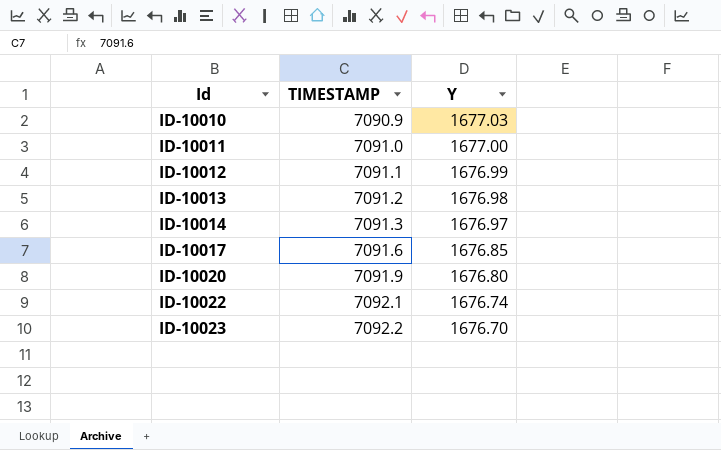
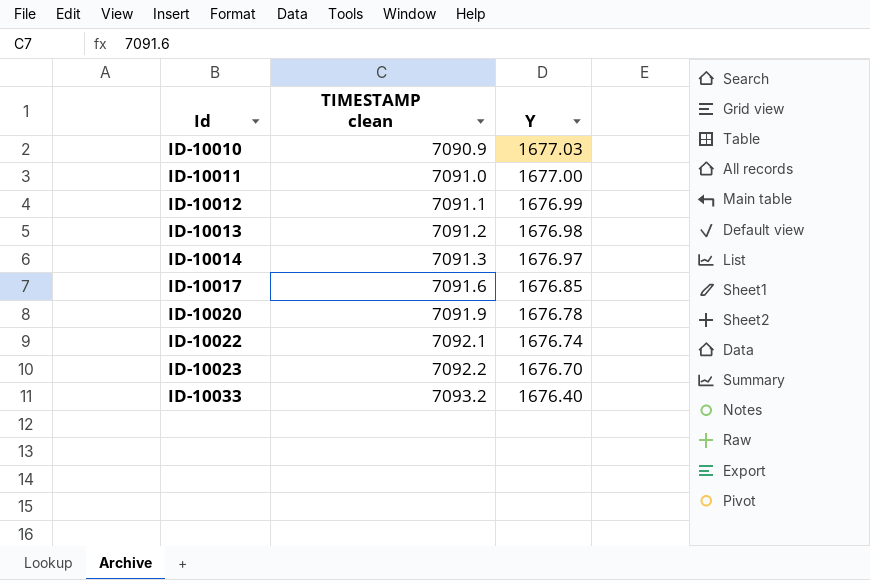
column name: TIMESTAMP -> TIMESTAMP clean
ID-10020 | Y: 1676.80 -> 1676.78
row ID-10033: none -> 7093.2 | 1676.40

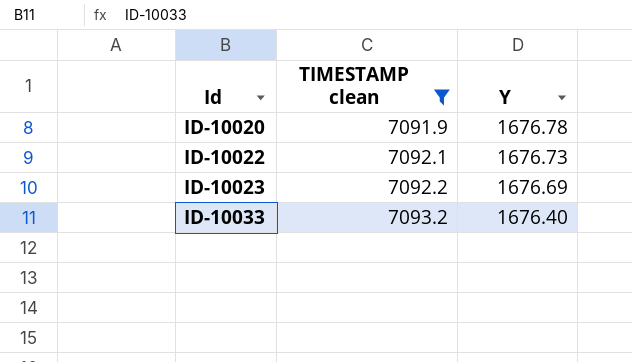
filter: none -> TIMESTAMP clean >= 7091.9
ID-10022 | Y: 1676.74 -> 1676.73
ID-10023 | Y: 1676.70 -> 1676.69

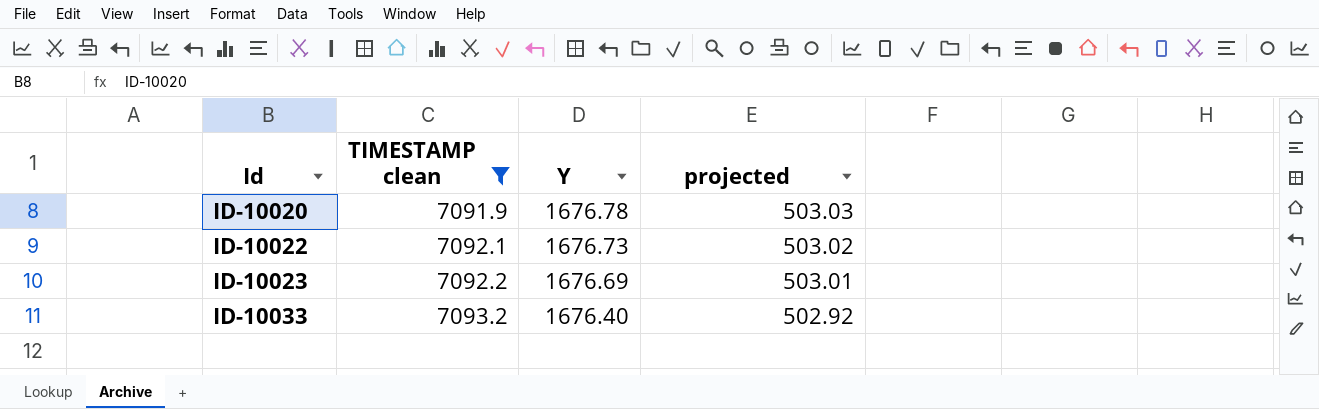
column projected | formula: none -> [Y] * 0.3

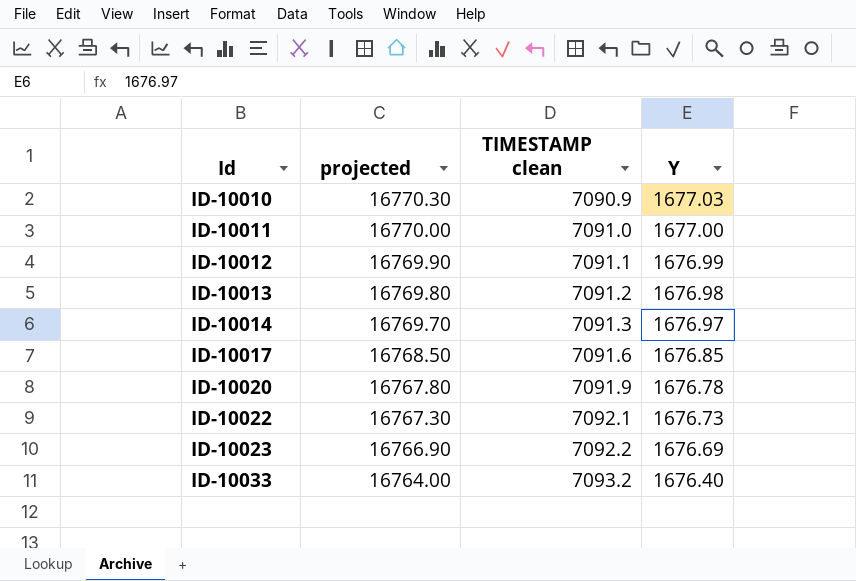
filter: TIMESTAMP clean >= 7091.9 -> none
column projected | formula: [Y] * 0.3 -> [Y] * 10
column projected | position: 4 -> 2

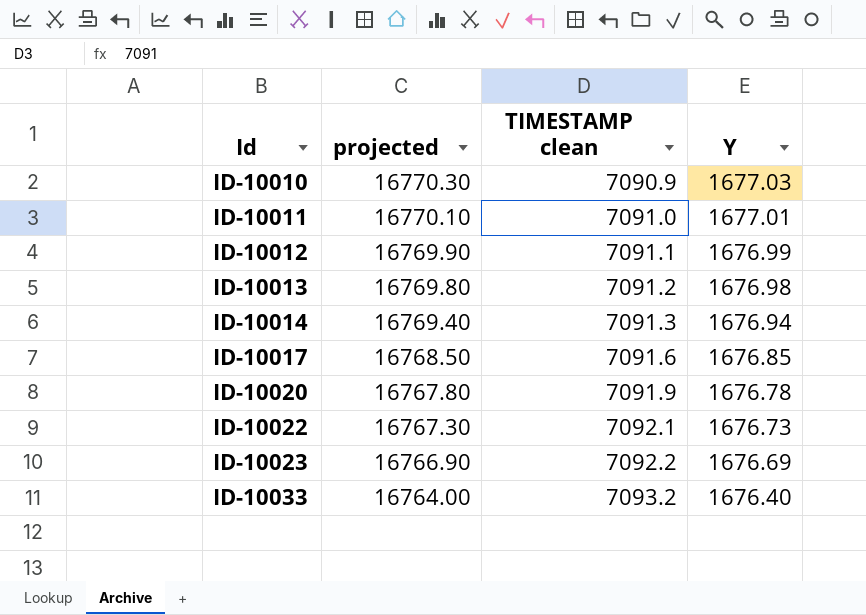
ID-10011 | projected: 16770.00 -> 16770.10
ID-10011 | Y: 1677.00 -> 1677.01
ID-10014 | projected: 16769.70 -> 16769.40
ID-10014 | Y: 1676.97 -> 1676.94

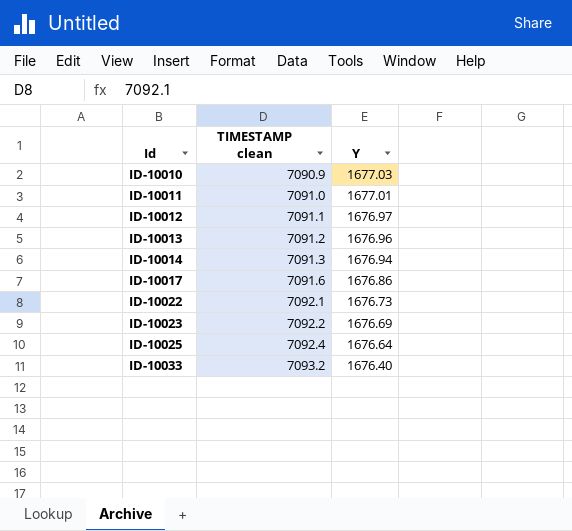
column projected | formula: [Y] * 10 -> none
row ID-10020: 16767.80 | 7091.9 | 1676.78 -> none
ID-10012 | Y: 1676.99 -> 1676.97
ID-10013 | Y: 1676.98 -> 1676.96
ID-10017 | Y: 1676.85 -> 1676.86
row ID-10025: none -> 7092.4 | 1676.64

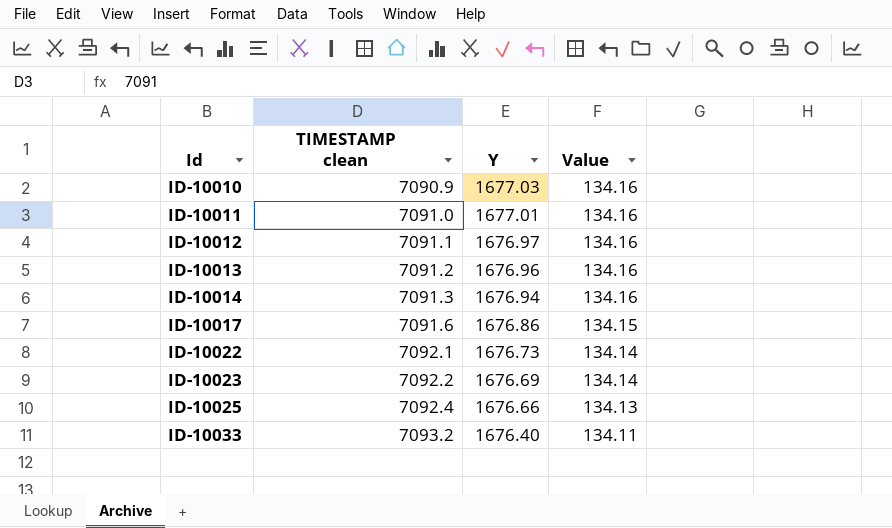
column Value | formula: none -> [Y] * 0.08
ID-10025 | Y: 1676.64 -> 1676.66

